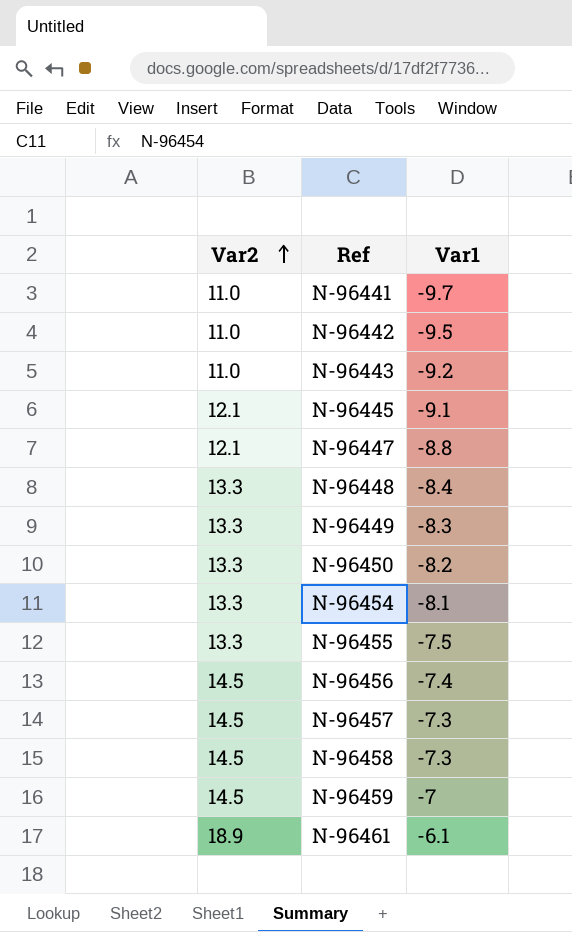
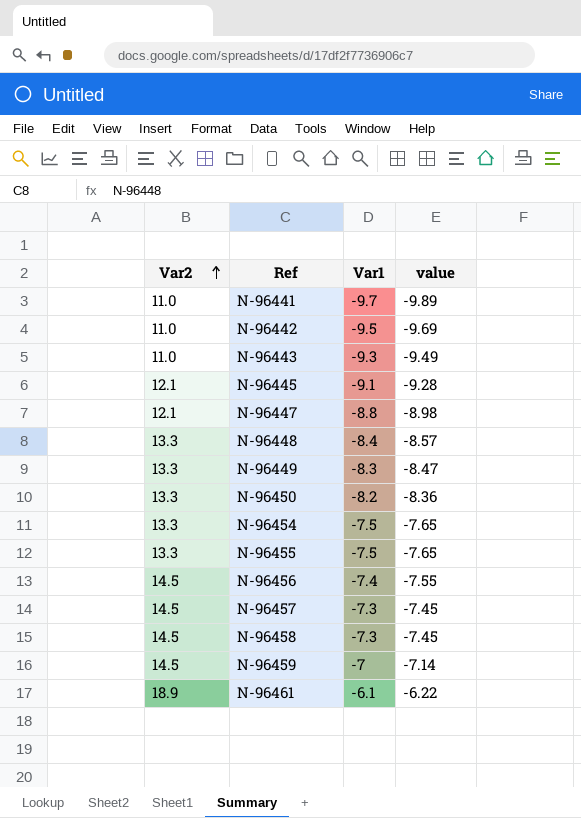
column value | formula: none -> [Var1] * 1.02
N-96443 | Var1: -9.2 -> -9.3
N-96454 | Var1: -8.1 -> -7.5

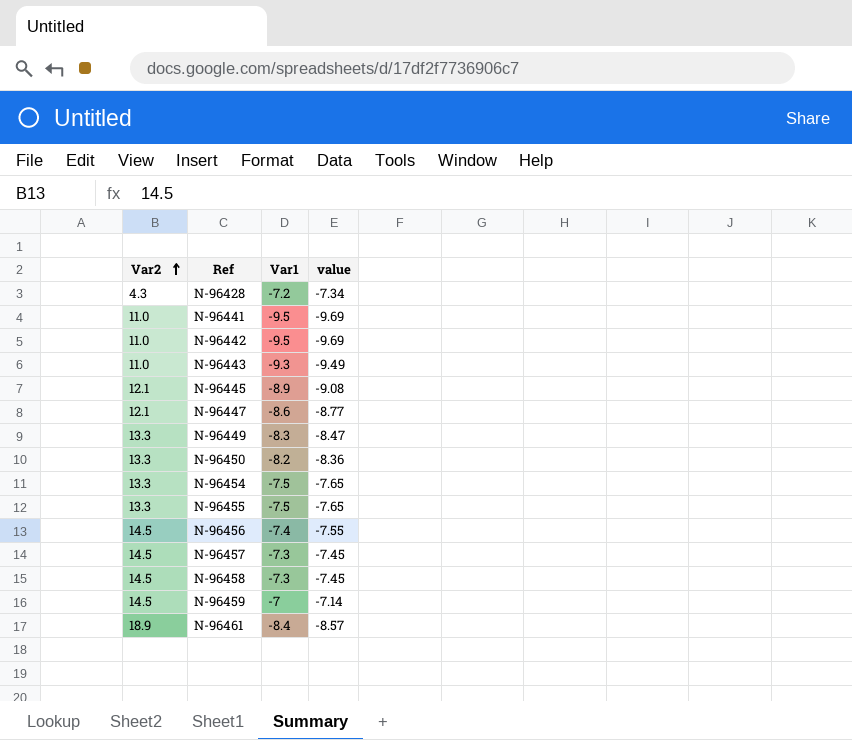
row N-96448: 13.3 | -8.4 | -8.57 -> none
row N-96428: none -> 4.3 | -7.2 | -7.34
N-96441 | Var1: -9.7 -> -9.5
N-96441 | value: -9.89 -> -9.69
N-96445 | Var1: -9.1 -> -8.9
N-96445 | value: -9.28 -> -9.08
N-96447 | Var1: -8.8 -> -8.6
N-96447 | value: -8.98 -> -8.77
N-96461 | Var1: -6.1 -> -8.4
N-96461 | value: -6.22 -> -8.57

